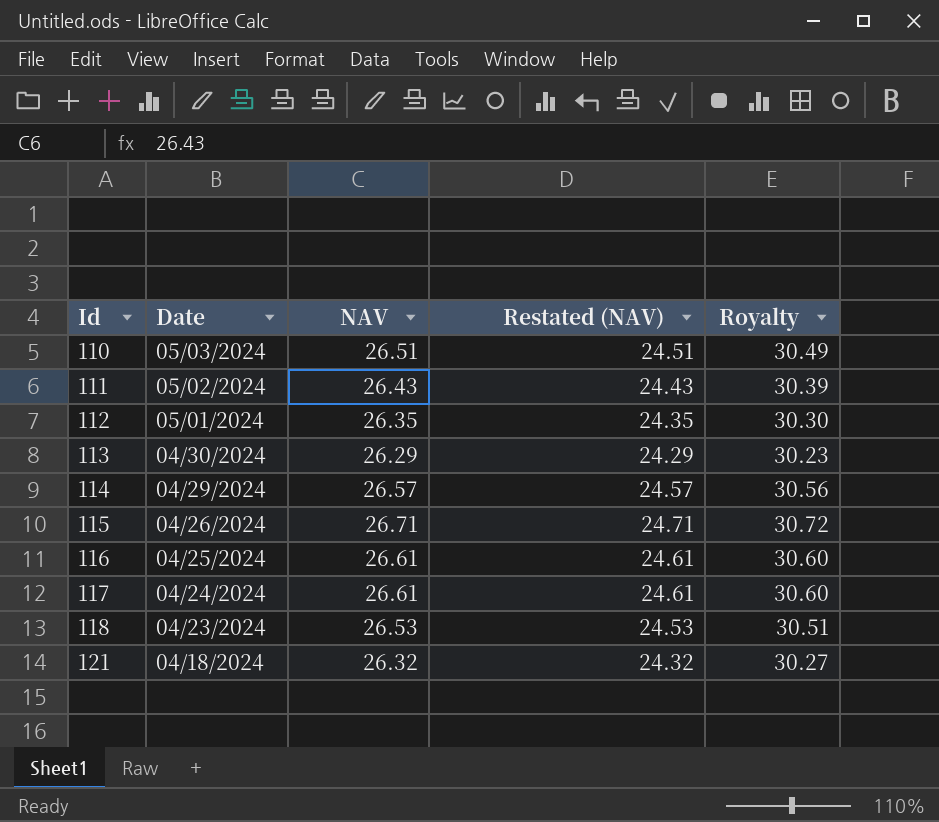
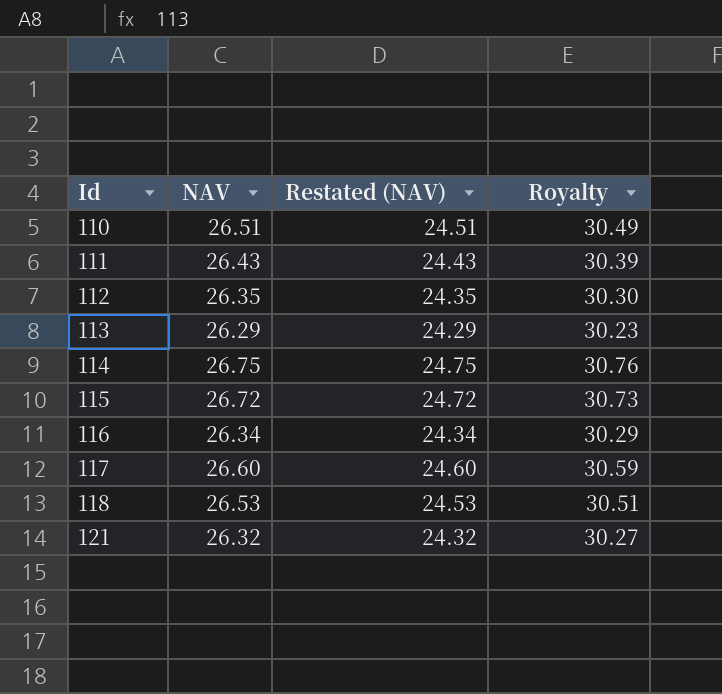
column Date | position: 2 -> none
114 | NAV: 26.57 -> 26.75
114 | Restated (NAV): 24.57 -> 24.75
114 | Royalty: 30.56 -> 30.76
115 | NAV: 26.71 -> 26.72
115 | Restated (NAV): 24.71 -> 24.72
115 | Royalty: 30.72 -> 30.73
116 | NAV: 26.61 -> 26.34
116 | Restated (NAV): 24.61 -> 24.34
116 | Royalty: 30.60 -> 30.29
117 | NAV: 26.61 -> 26.60
117 | Restated (NAV): 24.61 -> 24.60
117 | Royalty: 30.60 -> 30.59

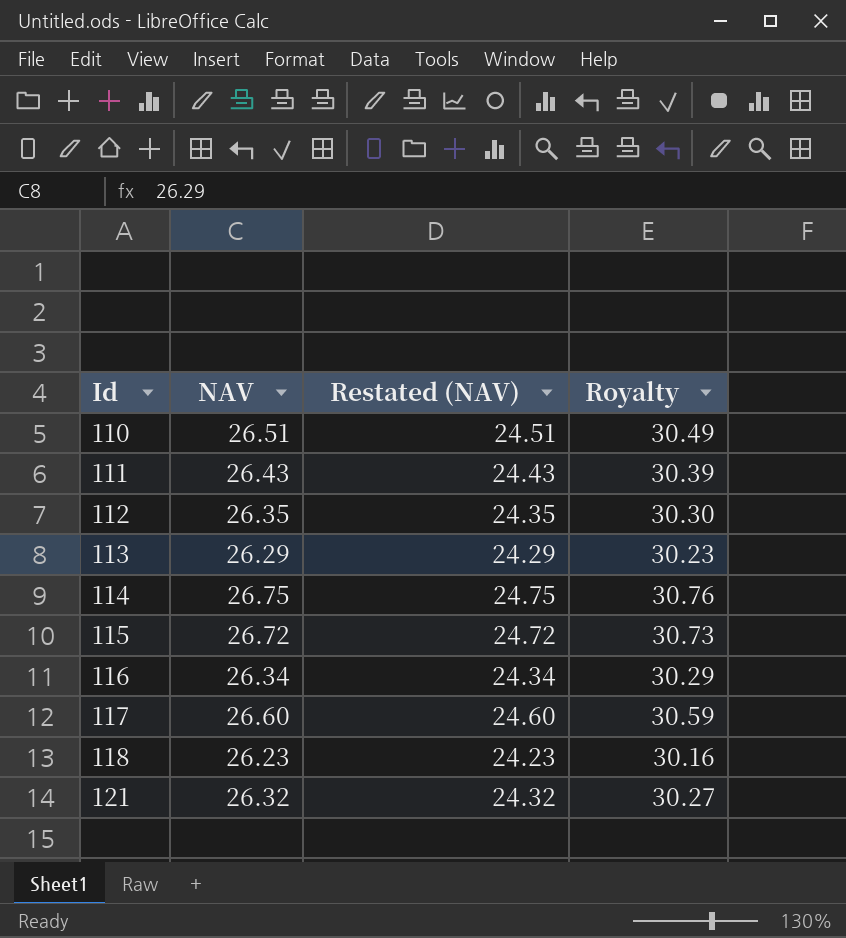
118 | NAV: 26.53 -> 26.23
118 | Restated (NAV): 24.53 -> 24.23
118 | Royalty: 30.51 -> 30.16

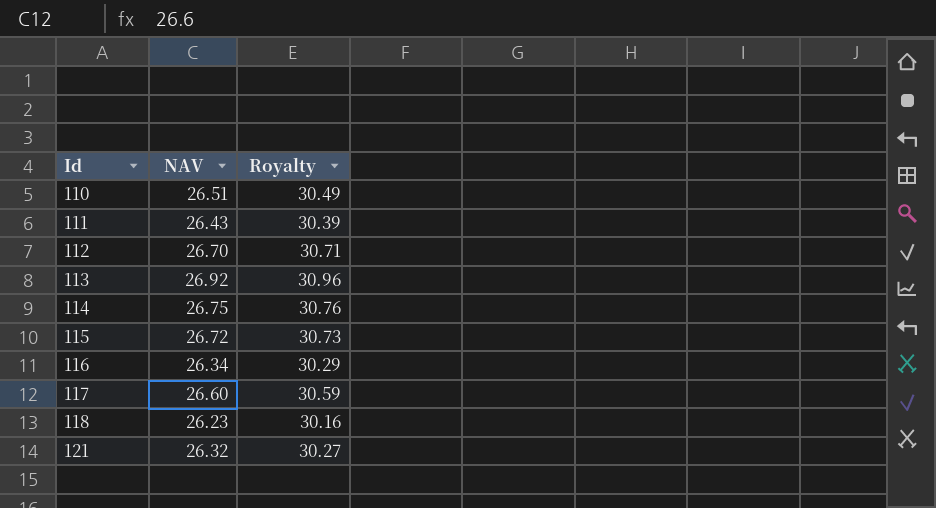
column Restated (NAV) | formula: [NAV] - 2 -> none
112 | NAV: 26.35 -> 26.70
112 | Royalty: 30.30 -> 30.71
113 | NAV: 26.29 -> 26.92
113 | Royalty: 30.23 -> 30.96

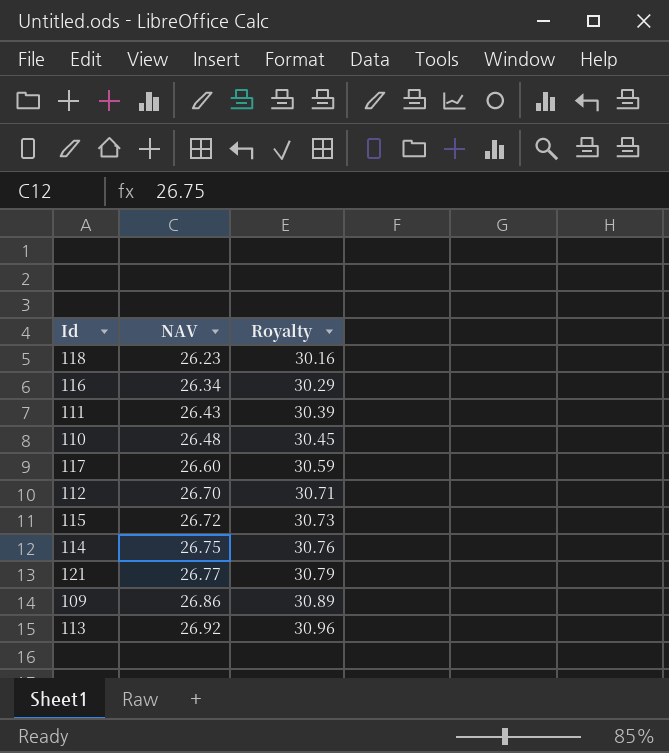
row order: Id ascending -> NAV ascending
110 | NAV: 26.51 -> 26.48
110 | Royalty: 30.49 -> 30.45
121 | NAV: 26.32 -> 26.77
121 | Royalty: 30.27 -> 30.79
row 109: none -> 26.86 | 30.89

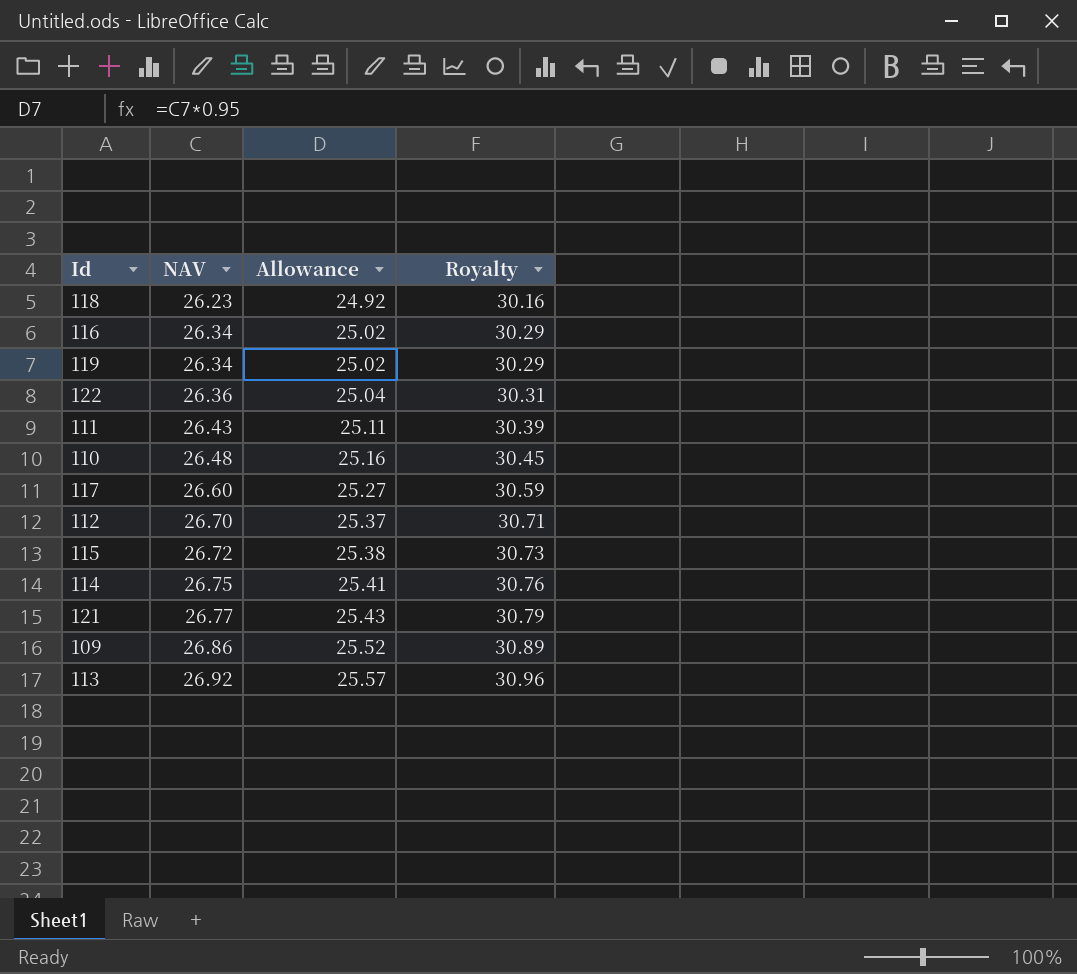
column Allowance | formula: none -> [NAV] * 0.95
row 119: none -> 26.34 | 25.02 | 30.29
row 122: none -> 26.36 | 25.04 | 30.31

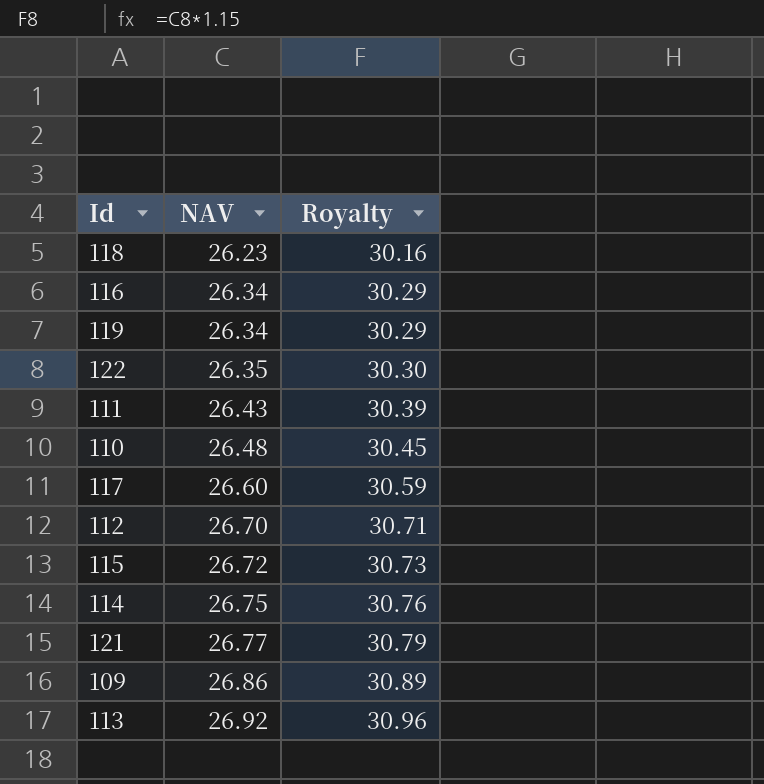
column Allowance | formula: [NAV] * 0.95 -> none
122 | NAV: 26.36 -> 26.35
122 | Royalty: 30.31 -> 30.30

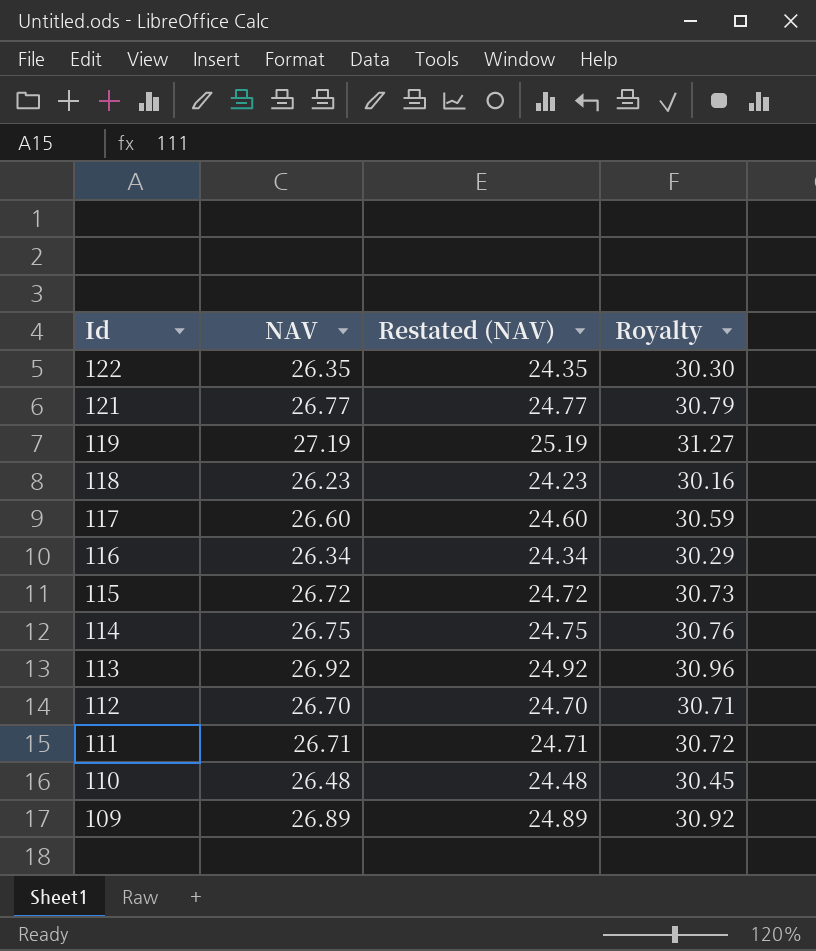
row order: NAV ascending -> Id descending
column Restated (NAV) | formula: none -> [NAV] - 2
119 | NAV: 26.34 -> 27.19
119 | Royalty: 30.29 -> 31.27
111 | NAV: 26.43 -> 26.71
111 | Royalty: 30.39 -> 30.72
109 | NAV: 26.86 -> 26.89
109 | Royalty: 30.89 -> 30.92

